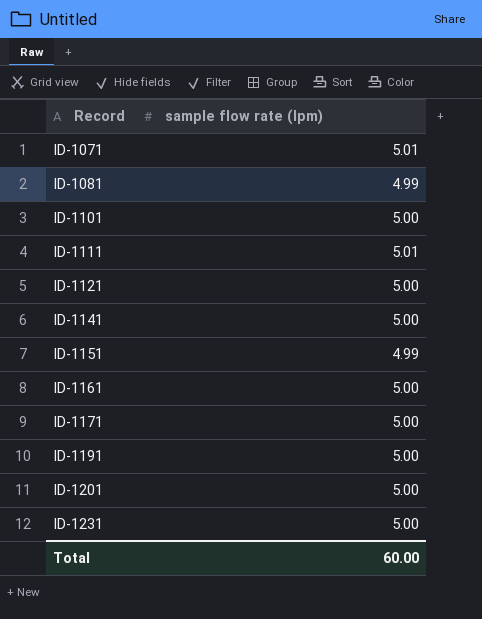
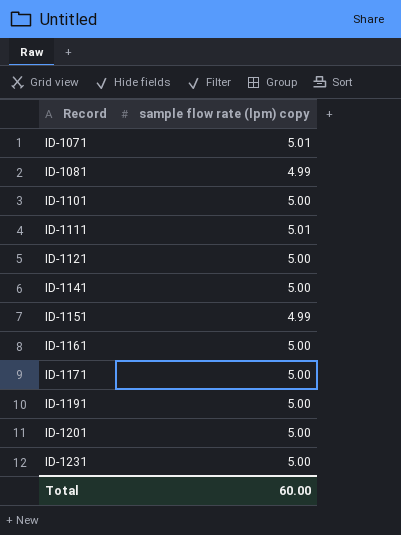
column name: sample flow rate (lpm) -> sample flow rate (lpm) copy

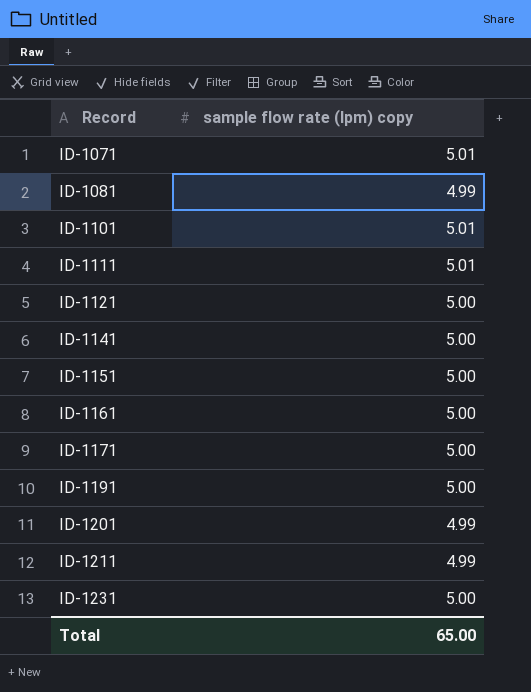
ID-1101 | sample flow rate (lpm) copy: 5.00 -> 5.01
ID-1151 | sample flow rate (lpm) copy: 4.99 -> 5.00
ID-1201 | sample flow rate (lpm) copy: 5.00 -> 4.99
row ID-1211: none -> 4.99
Total | sample flow rate (lpm) copy: 60.00 -> 65.00

